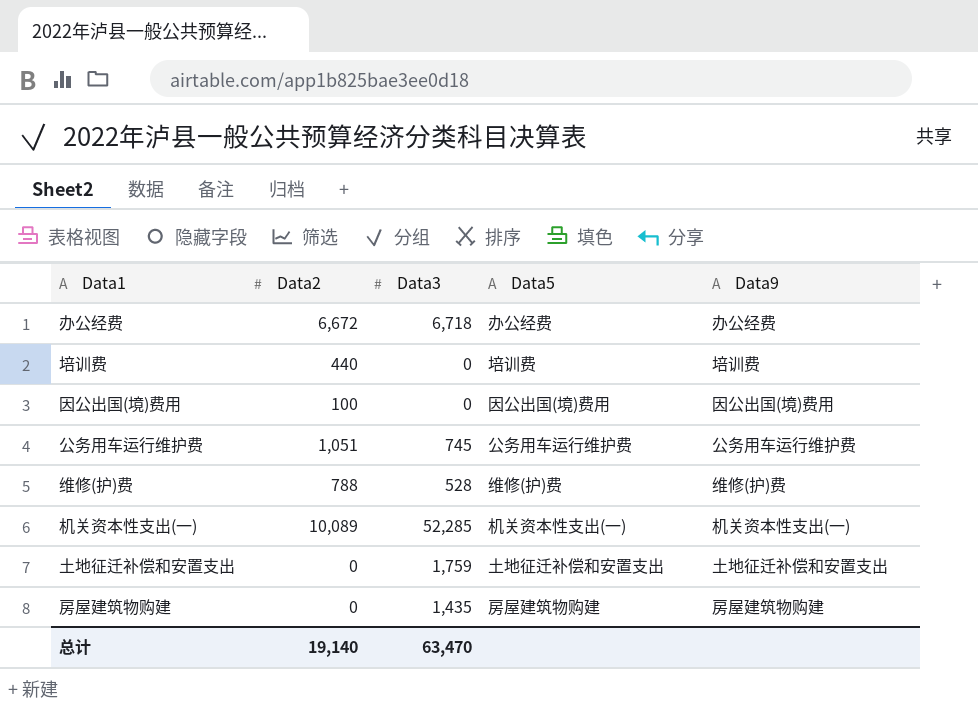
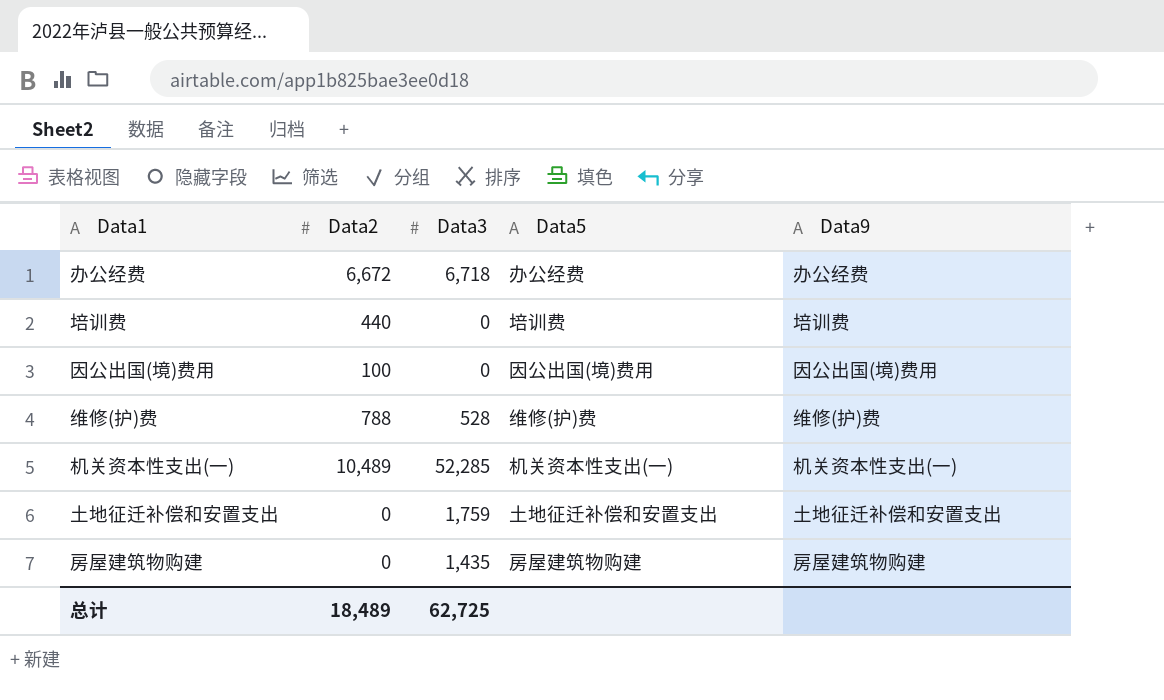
row 公务用车运行维护费: 1,051 | 745 | 公务用车运行维护费 | 公务用车运行维护费 -> none
机关资本性支出(一) | Data2: 10,089 -> 10,489
总计 | Data2: 19,140 -> 18,489
总计 | Data3: 63,470 -> 62,725

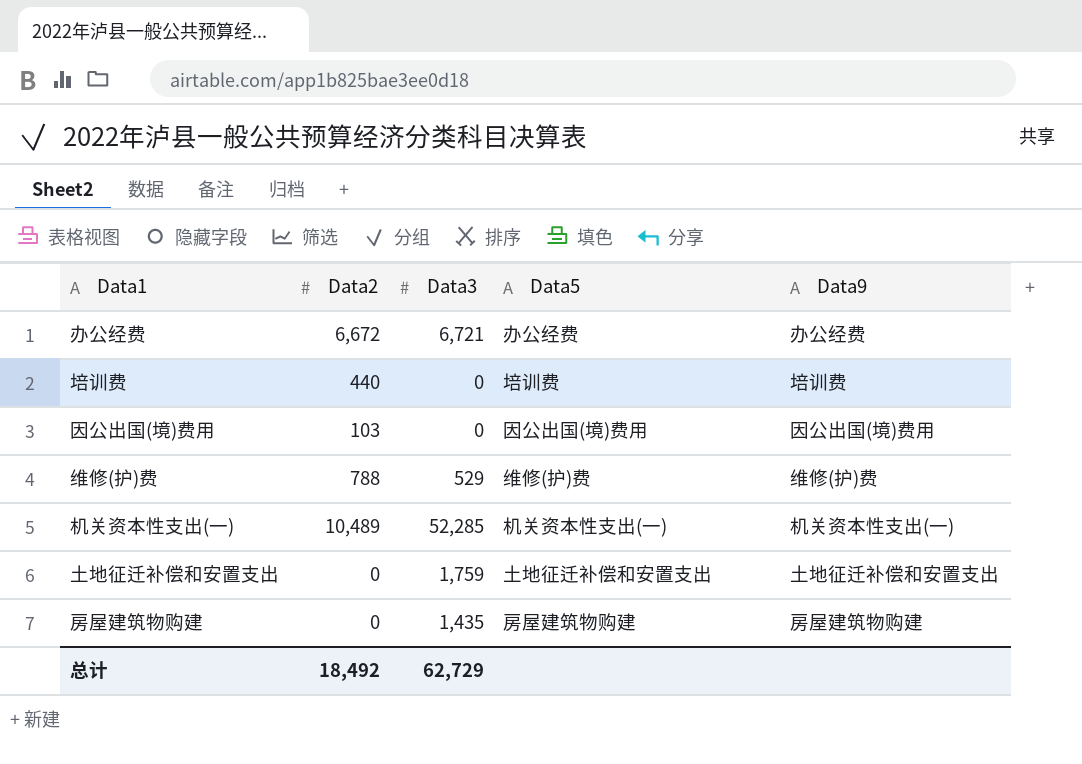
办公经费 | Data3: 6,718 -> 6,721
因公出国(境)费用 | Data2: 100 -> 103
维修(护)费 | Data3: 528 -> 529
总计 | Data2: 18,489 -> 18,492
总计 | Data3: 62,725 -> 62,729

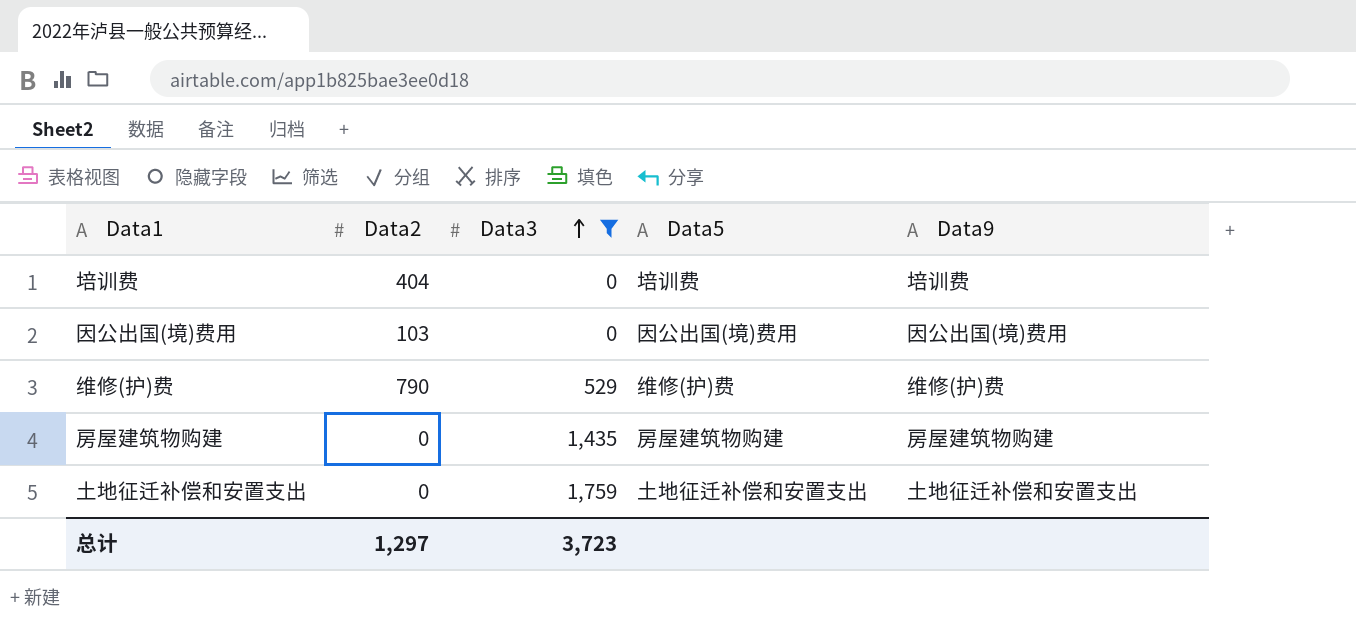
filter: none -> Data3 <= 1,759
row order: none -> Data3 ascending
培训费 | Data2: 440 -> 404
维修(护)费 | Data2: 788 -> 790
总计 | Data2: 18,492 -> 1,297
总计 | Data3: 62,729 -> 3,723

